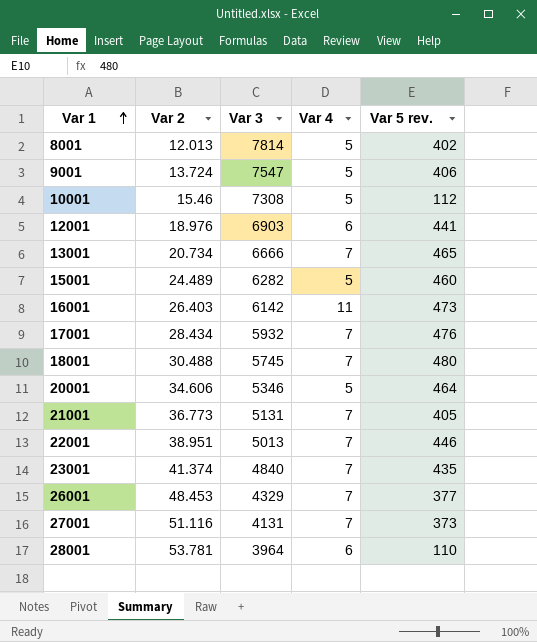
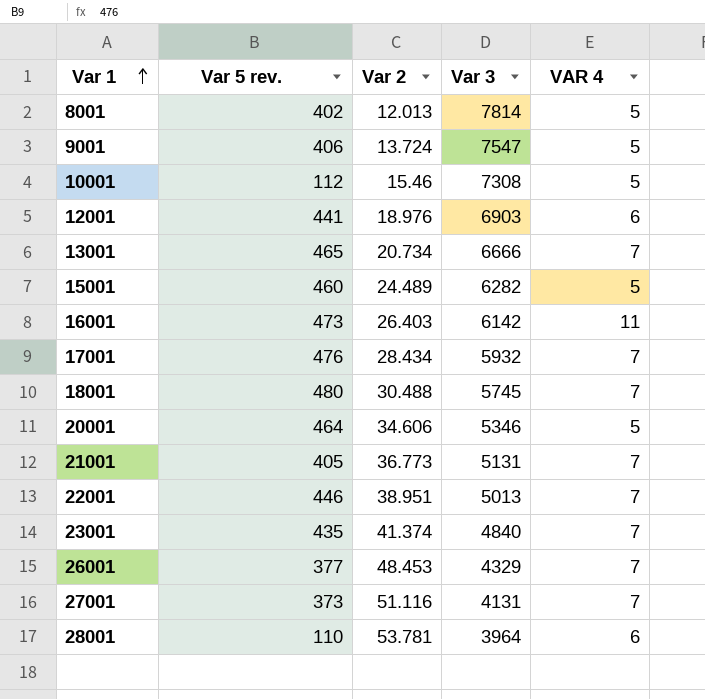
column Var 5 rev. | position: 5 -> 2
column name: Var 4 -> VAR 4

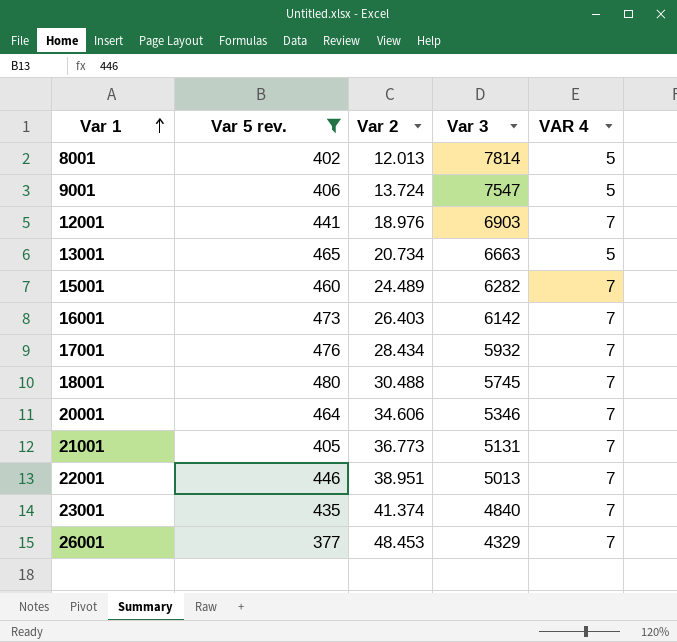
filter: none -> Var 5 rev. >= 377
12001 | VAR 4: 6 -> 7
13001 | Var 3: 6666 -> 6663
13001 | VAR 4: 7 -> 5
15001 | VAR 4: 5 -> 7
16001 | VAR 4: 11 -> 7
20001 | VAR 4: 5 -> 7

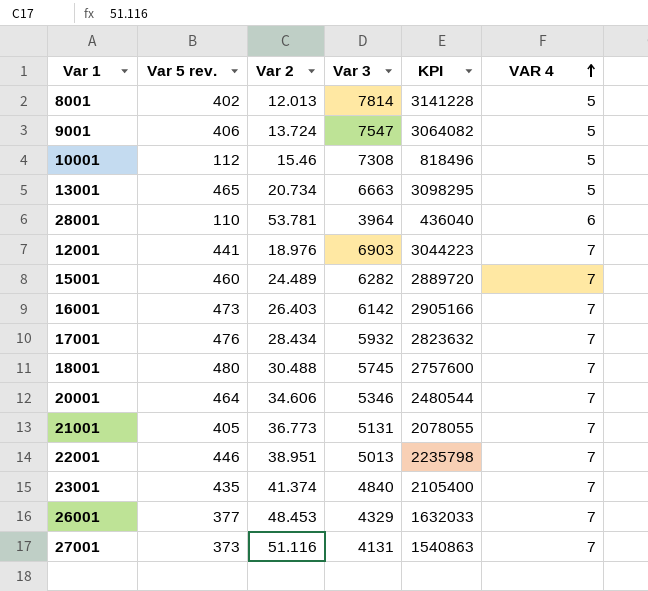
filter: Var 5 rev. >= 377 -> none
row order: Var 1 ascending -> VAR 4 ascending
column KPI | formula: none -> [Var 5 rev.] * [Var 3]

